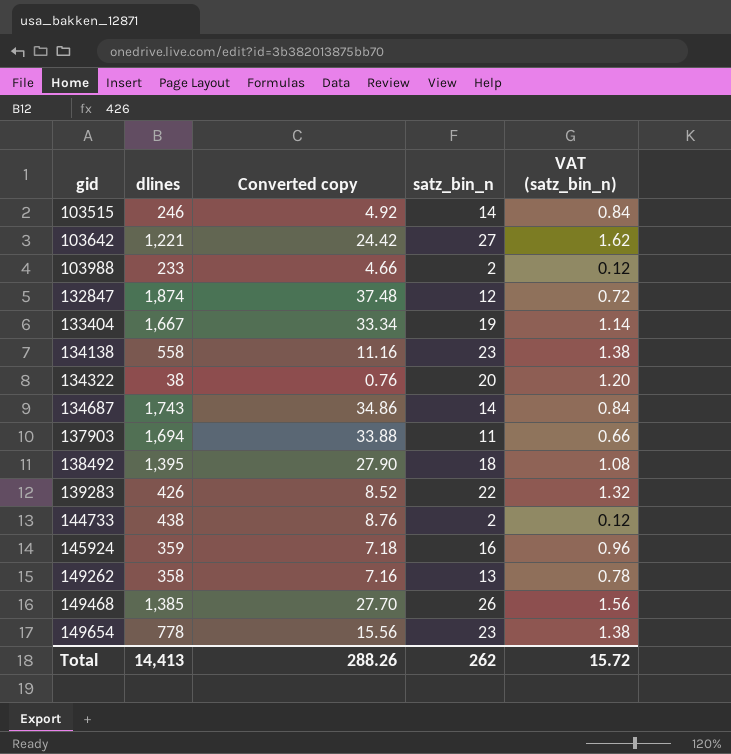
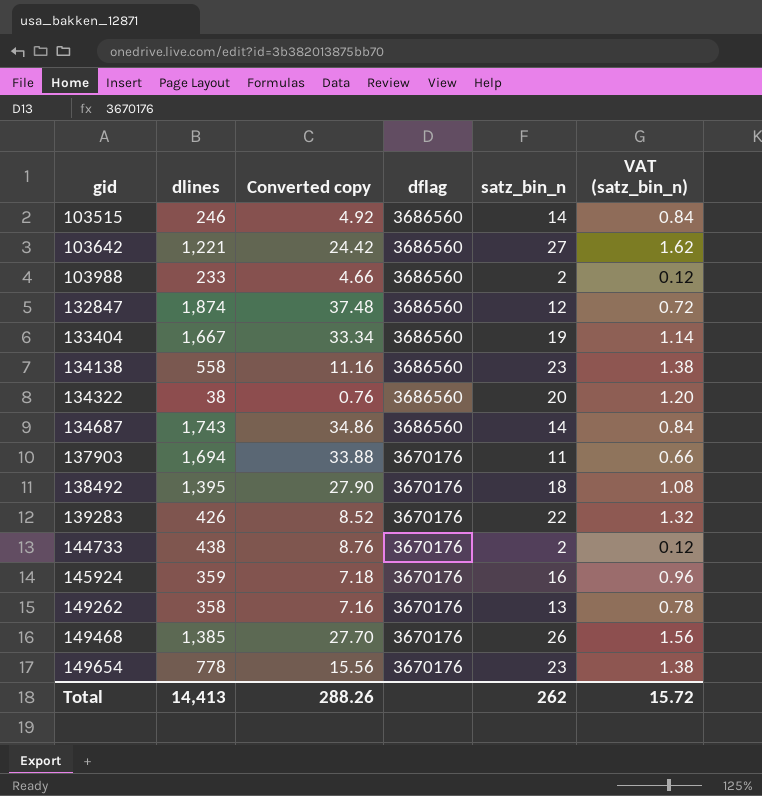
column dflag | position: none -> 4

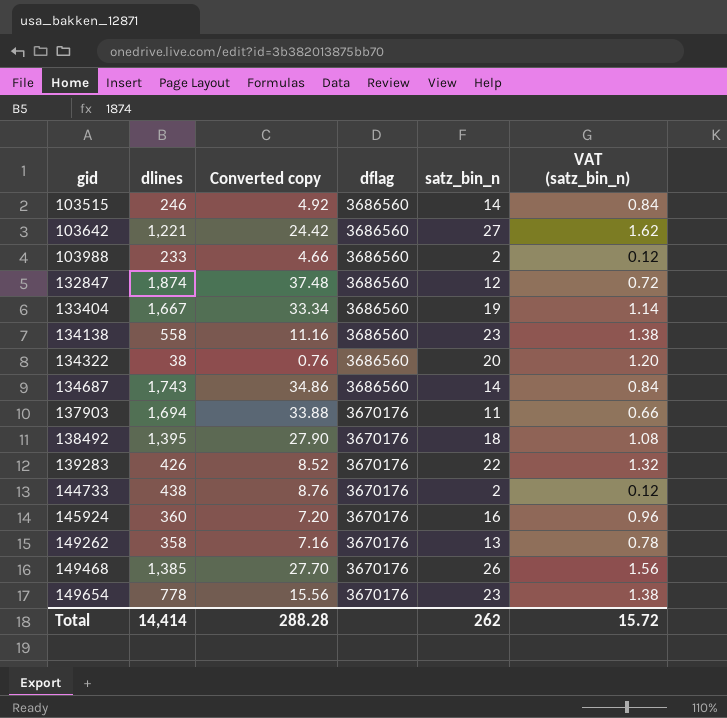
145924 | dlines: 359 -> 360
145924 | Converted copy: 7.18 -> 7.20
Total | dlines: 14,413 -> 14,414
Total | Converted copy: 288.26 -> 288.28

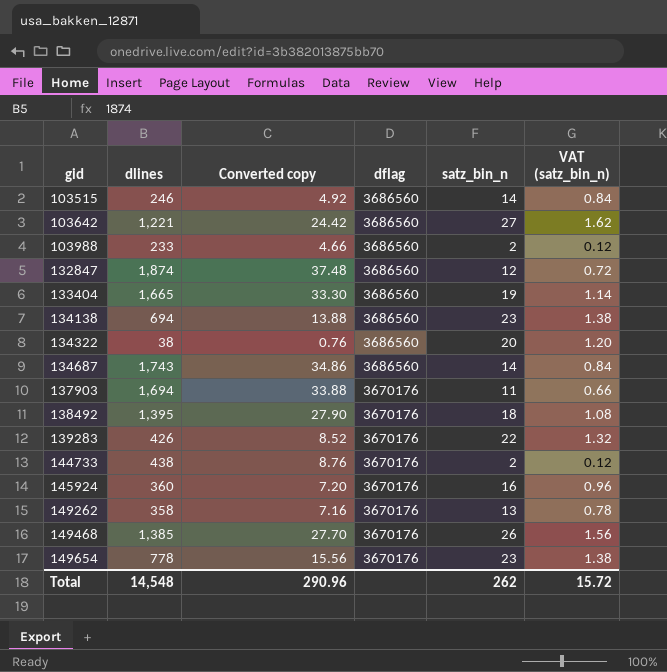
133404 | dlines: 1,667 -> 1,665
133404 | Converted copy: 33.34 -> 33.30
134138 | dlines: 558 -> 694
134138 | Converted copy: 11.16 -> 13.88
Total | dlines: 14,414 -> 14,548
Total | Converted copy: 288.28 -> 290.96

